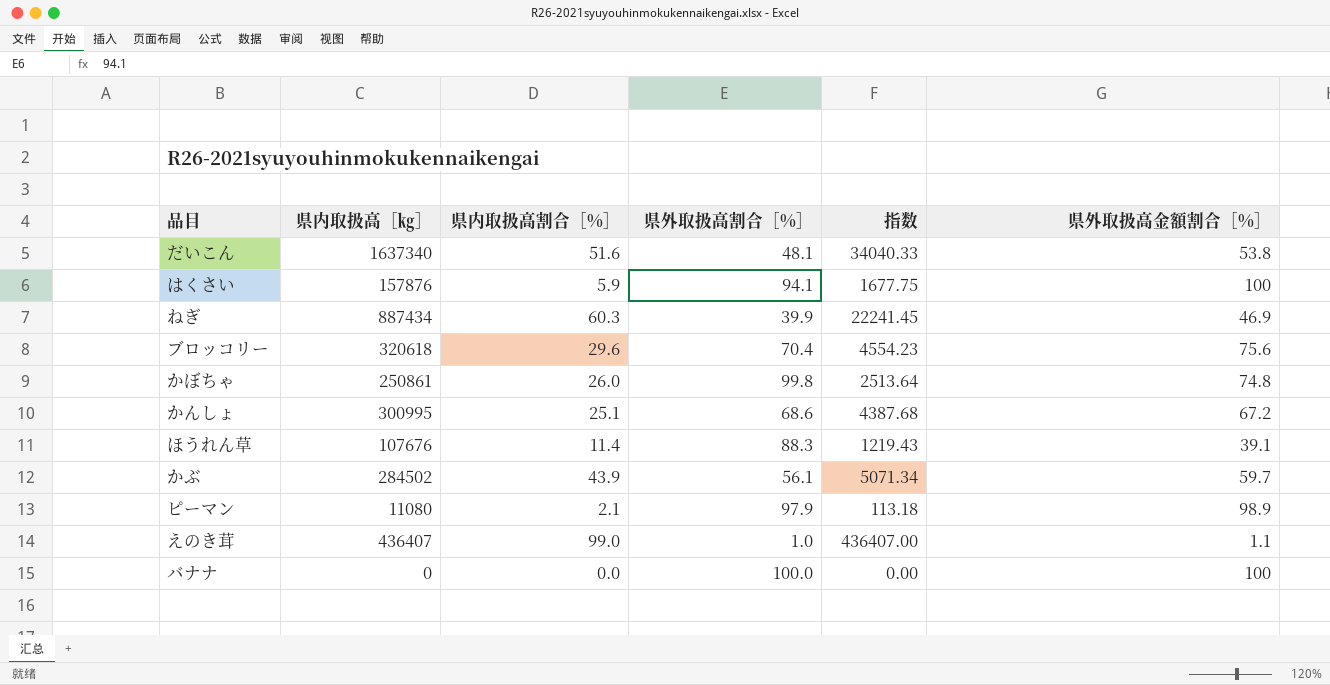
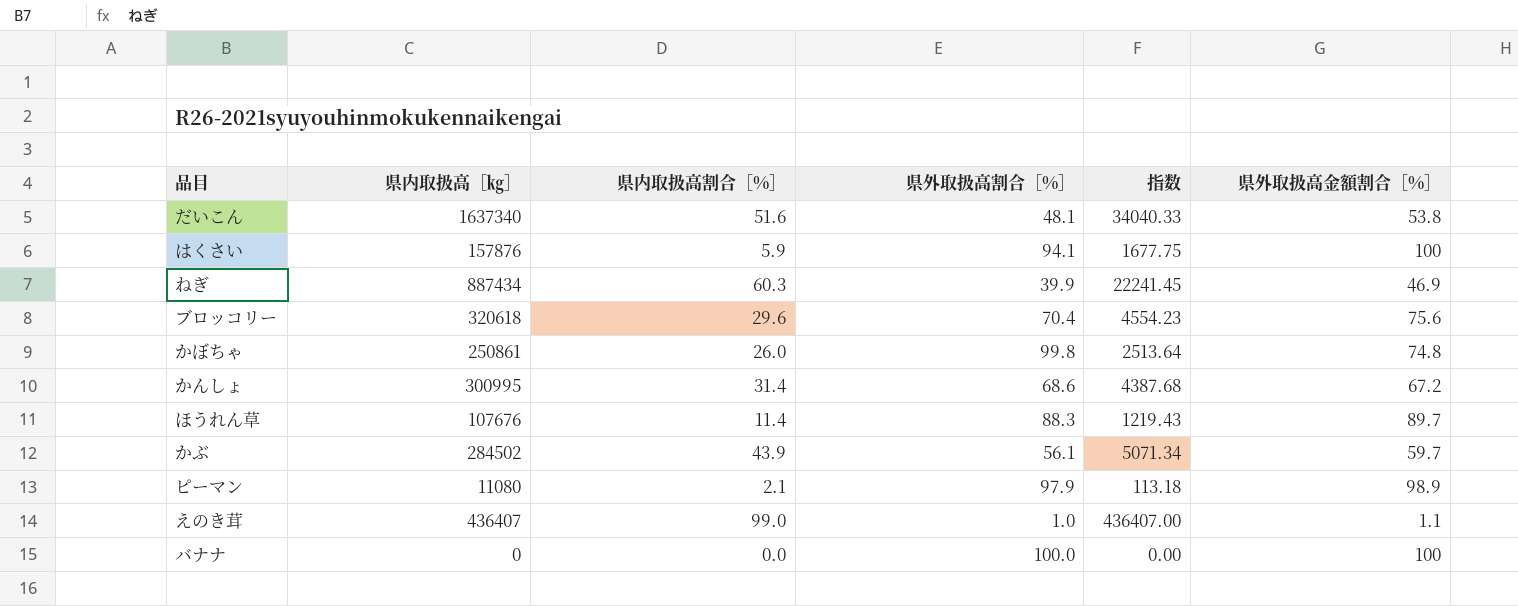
かんしょ | 県内取扱高割合［%］: 25.1 -> 31.4
ほうれん草 | 県外取扱高金額割合［%］: 39.1 -> 89.7

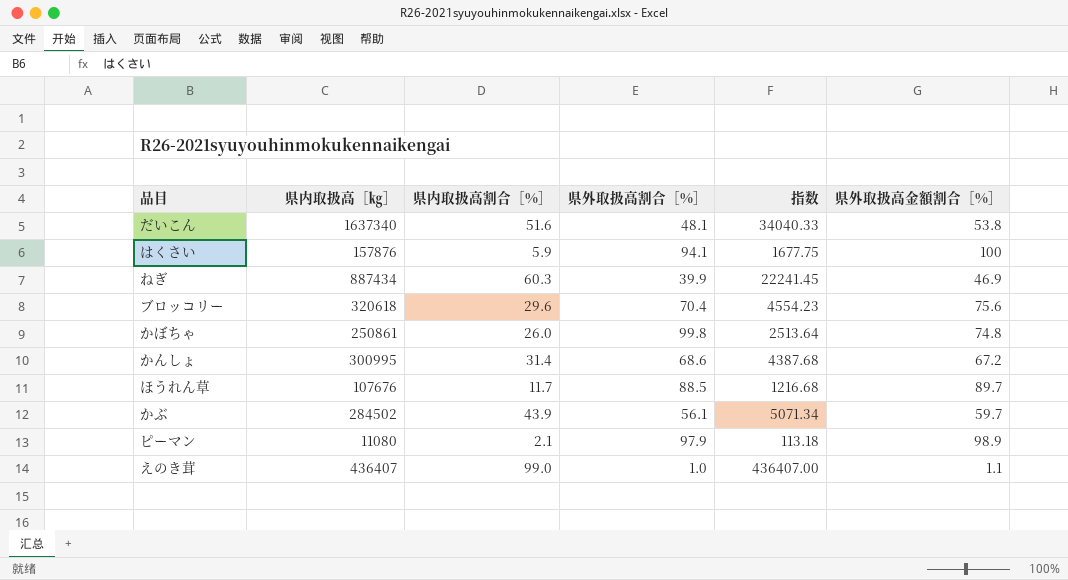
row バナナ: 0 | 0.0 | 100.0 | 0.00 | 100 -> none
ほうれん草 | 県内取扱高割合［%］: 11.4 -> 11.7
ほうれん草 | 県外取扱高割合［%］: 88.3 -> 88.5
ほうれん草 | 指数: 1219.43 -> 1216.68

